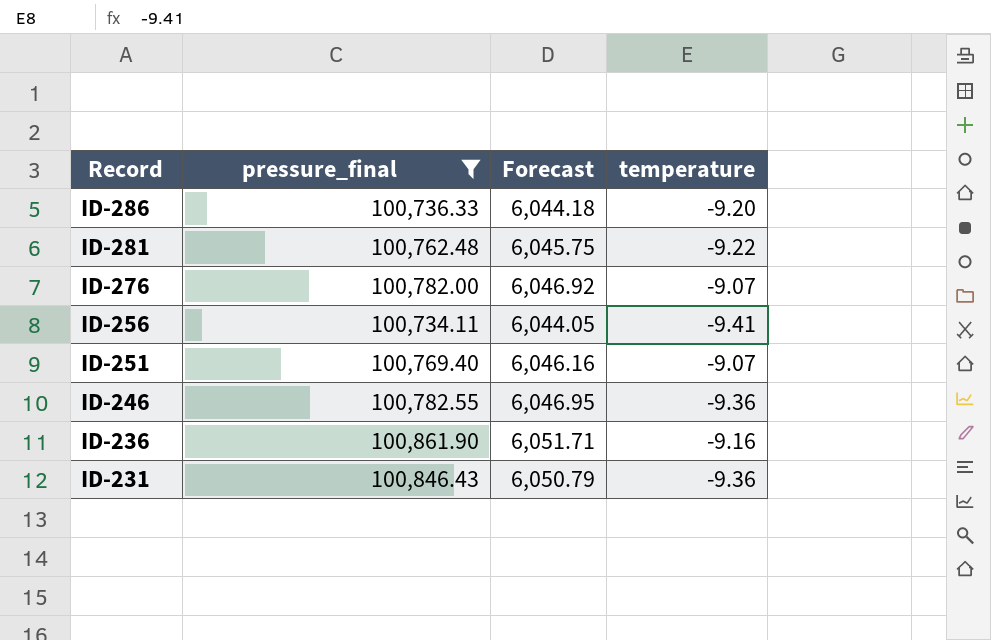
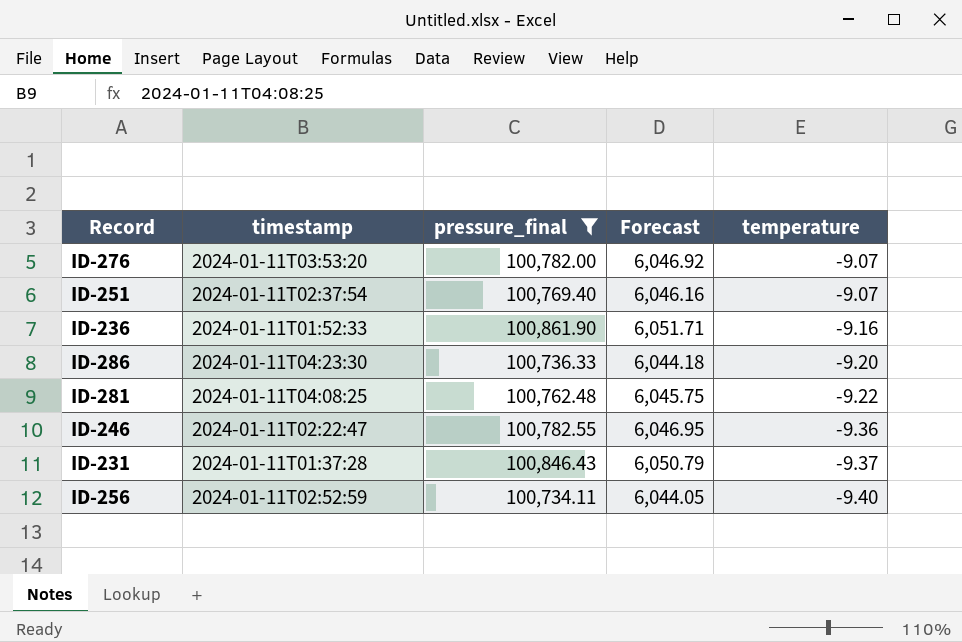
row order: Record descending -> temperature descending
column timestamp | position: none -> 2
ID-231 | temperature: -9.36 -> -9.37
ID-256 | temperature: -9.41 -> -9.40

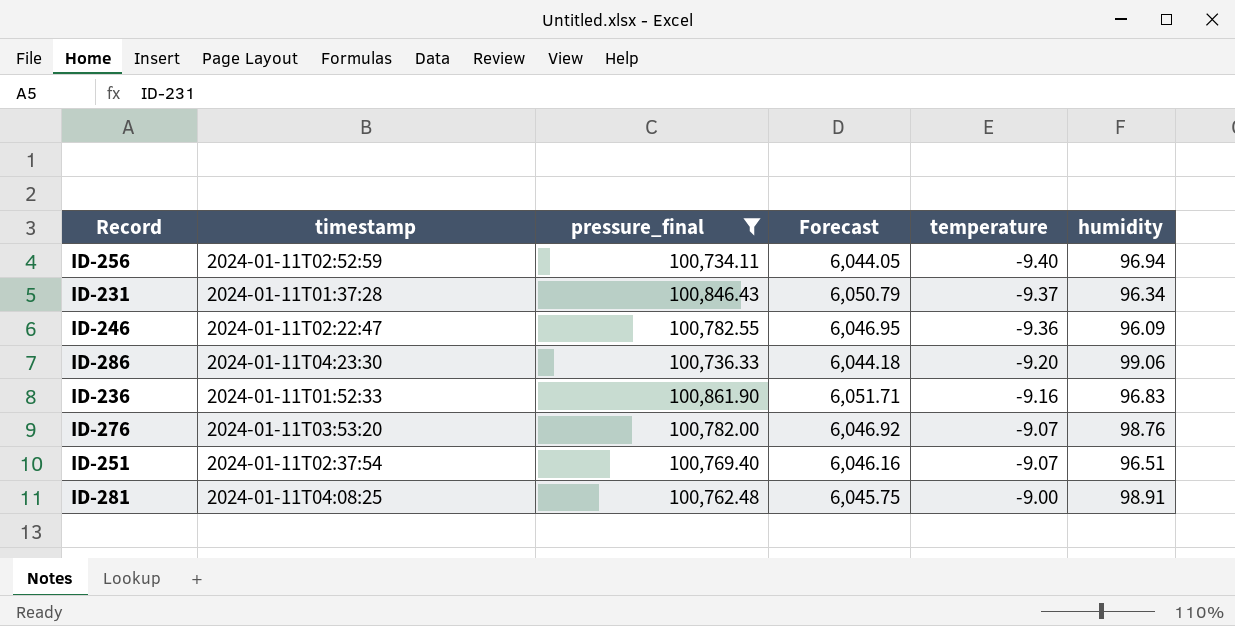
row order: temperature descending -> temperature ascending
column humidity | position: none -> 6
ID-281 | temperature: -9.22 -> -9.00

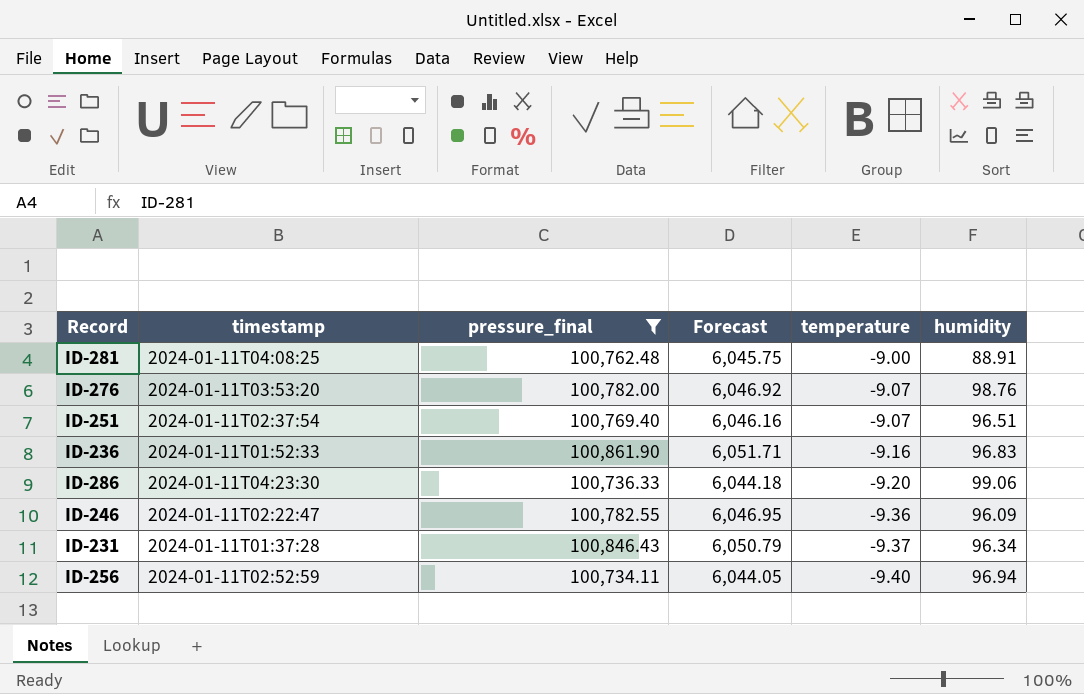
row order: temperature ascending -> temperature descending
ID-281 | humidity: 98.91 -> 88.91

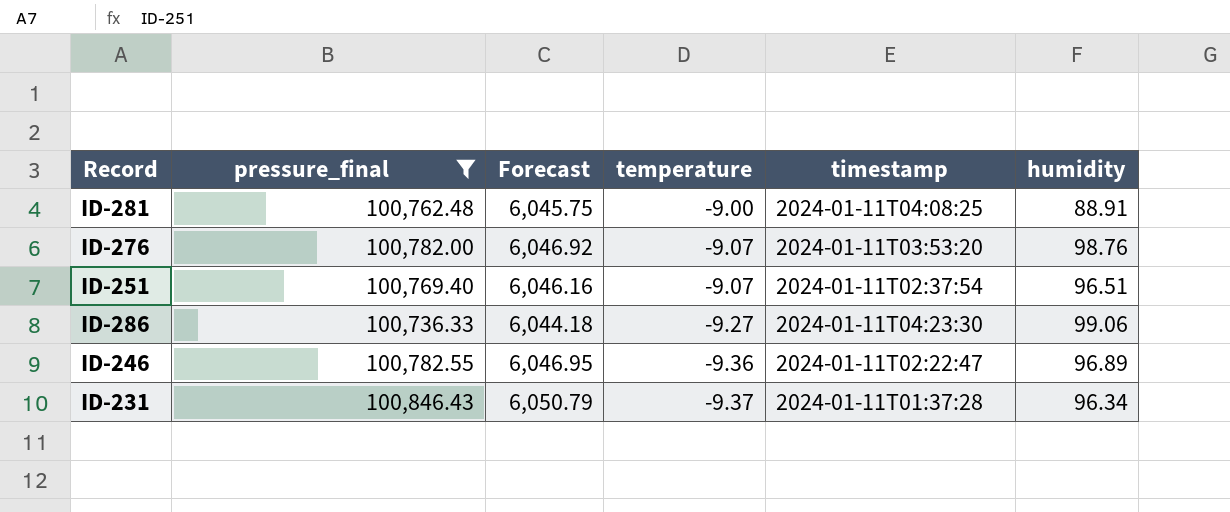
column timestamp | position: 2 -> 5
row ID-236: 2024-01-11T01:52:33 | 100,861.90 | 6,051.71 | -9.16 | 96.83 -> none
row ID-256: 2024-01-11T02:52:59 | 100,734.11 | 6,044.05 | -9.40 | 96.94 -> none
ID-286 | temperature: -9.20 -> -9.27
ID-246 | humidity: 96.09 -> 96.89

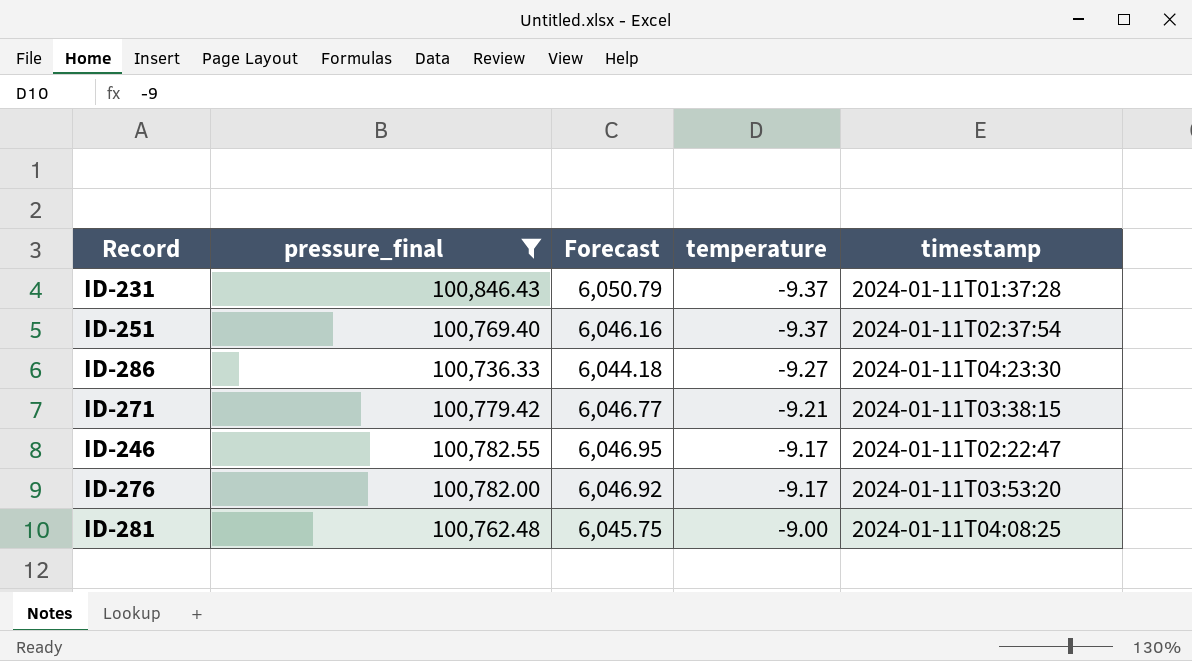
row order: temperature descending -> temperature ascending
column humidity | position: 6 -> none
ID-251 | temperature: -9.07 -> -9.37
row ID-271: none -> 100,779.42 | 6,046.77 | -9.21 | 2024-01-11T03:38:15
ID-246 | temperature: -9.36 -> -9.17
ID-276 | temperature: -9.07 -> -9.17

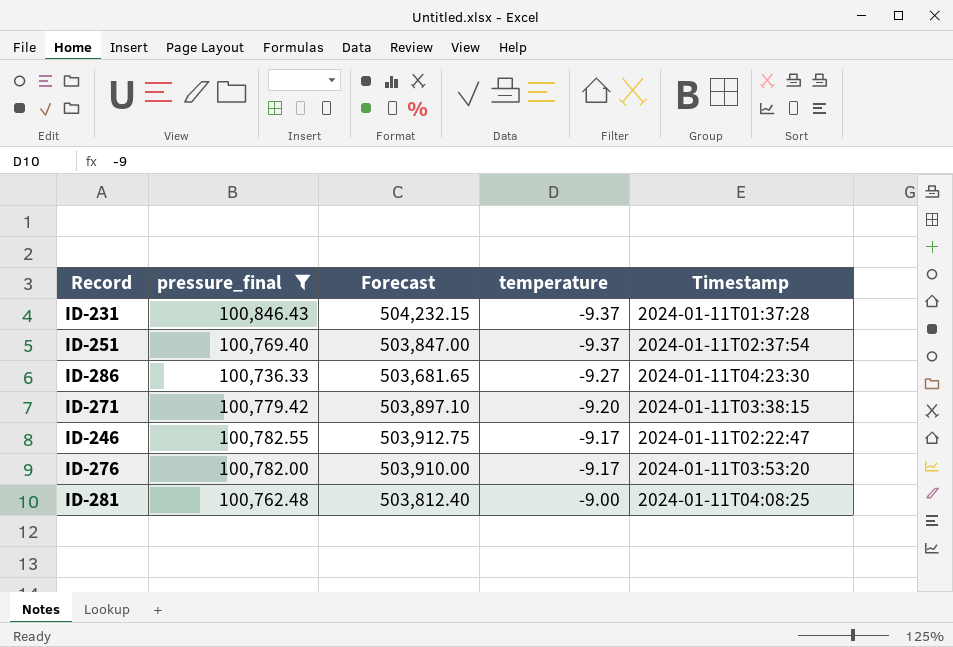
column Forecast | formula: [pressure_final] * 0.06 -> [pressure_final] * 5
column name: timestamp -> Timestamp
ID-271 | temperature: -9.21 -> -9.20

